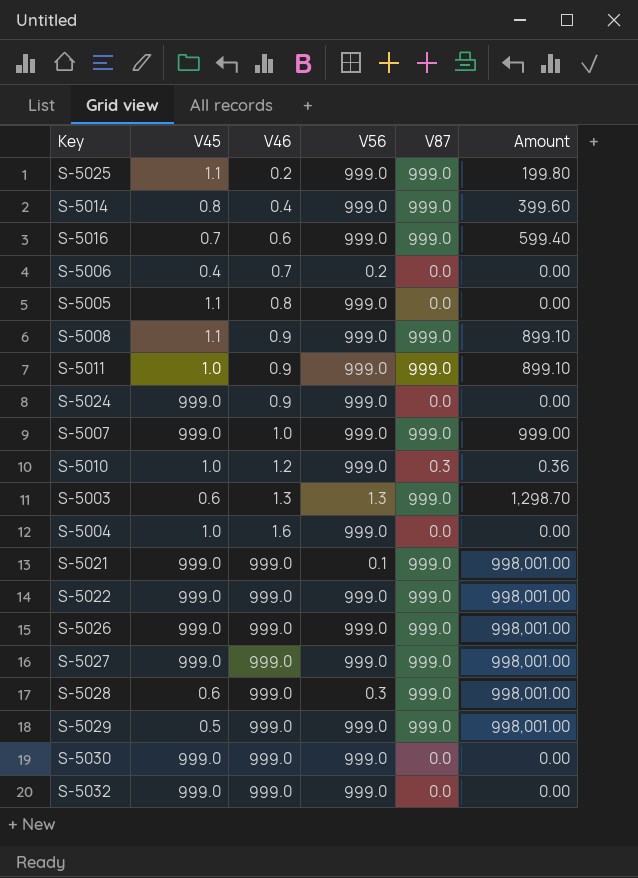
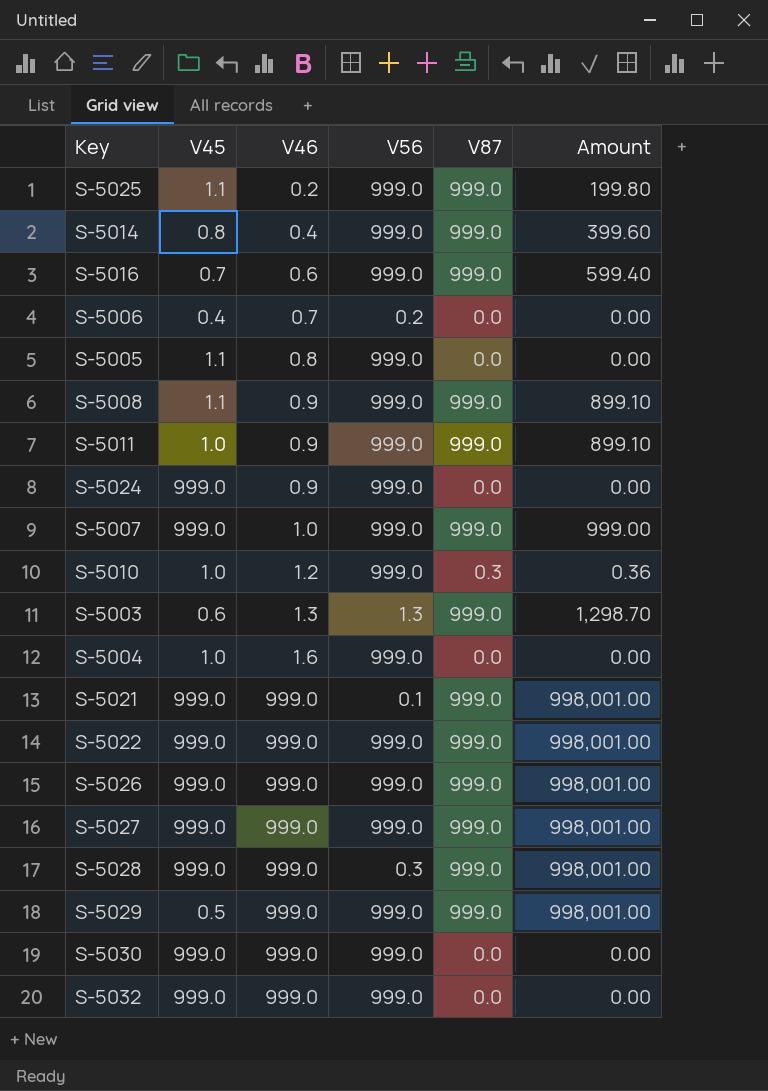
S-5028 | V45: 0.6 -> 999.0

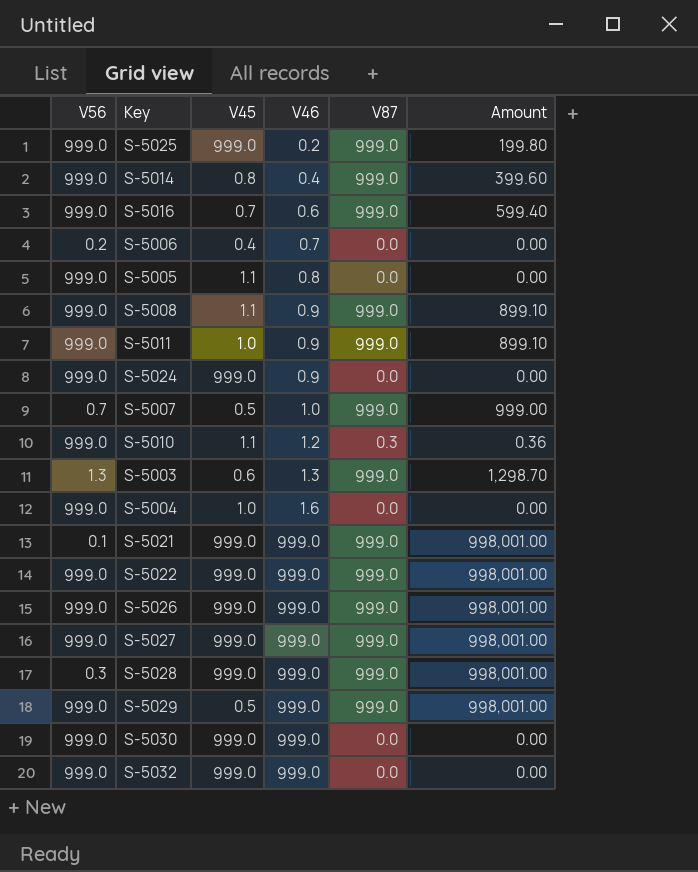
column V56 | position: 4 -> 1
S-5025 | V45: 1.1 -> 999.0
S-5007 | V56: 999.0 -> 0.7
S-5007 | V45: 999.0 -> 0.5
S-5010 | V45: 1.0 -> 1.1

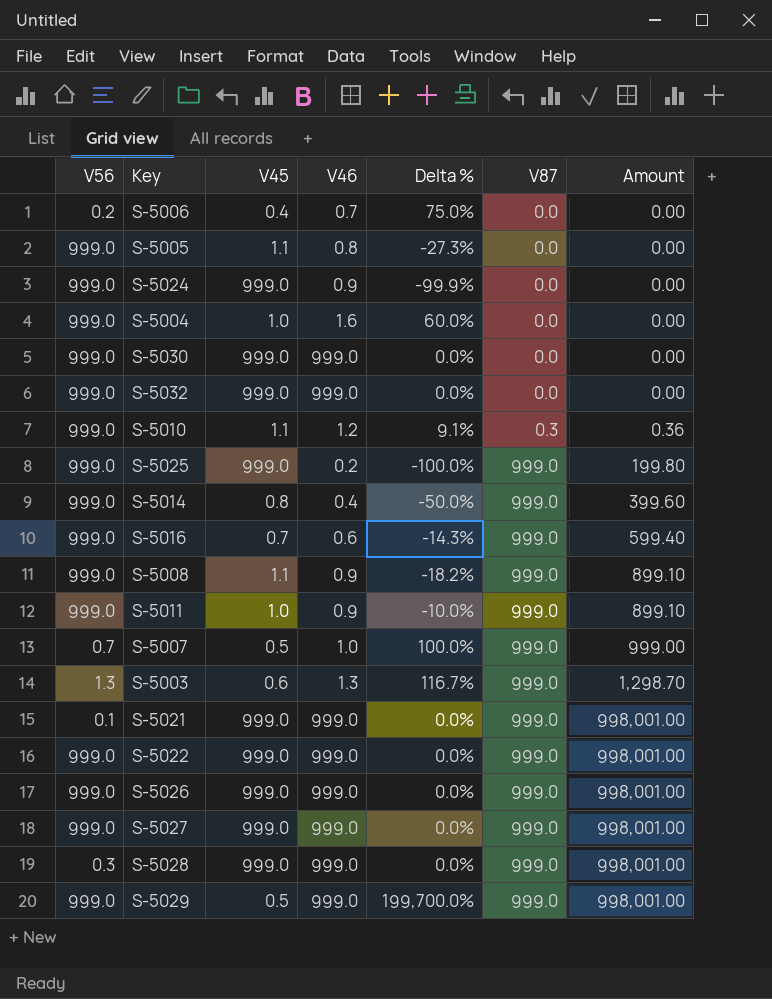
row order: V46 ascending -> V87 ascending
column Delta % | formula: none -> ([V46] - [V45]) / [V45]

